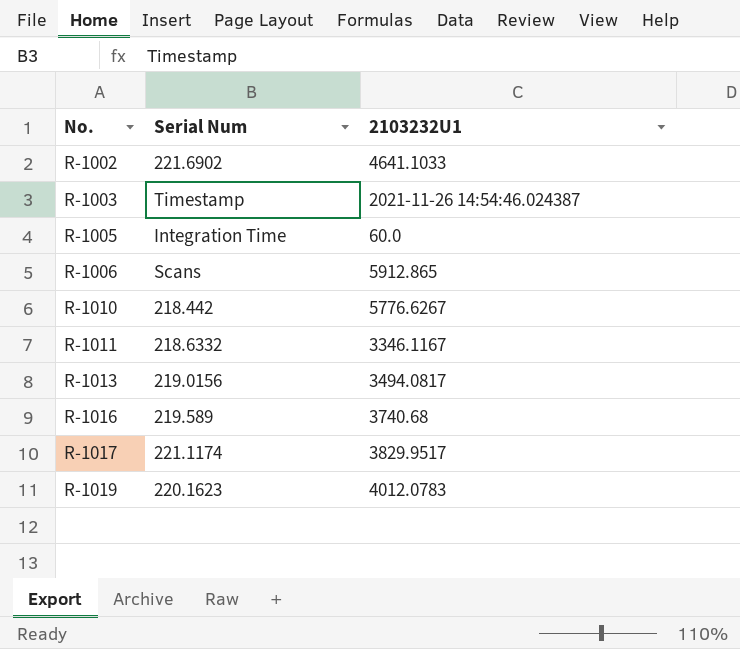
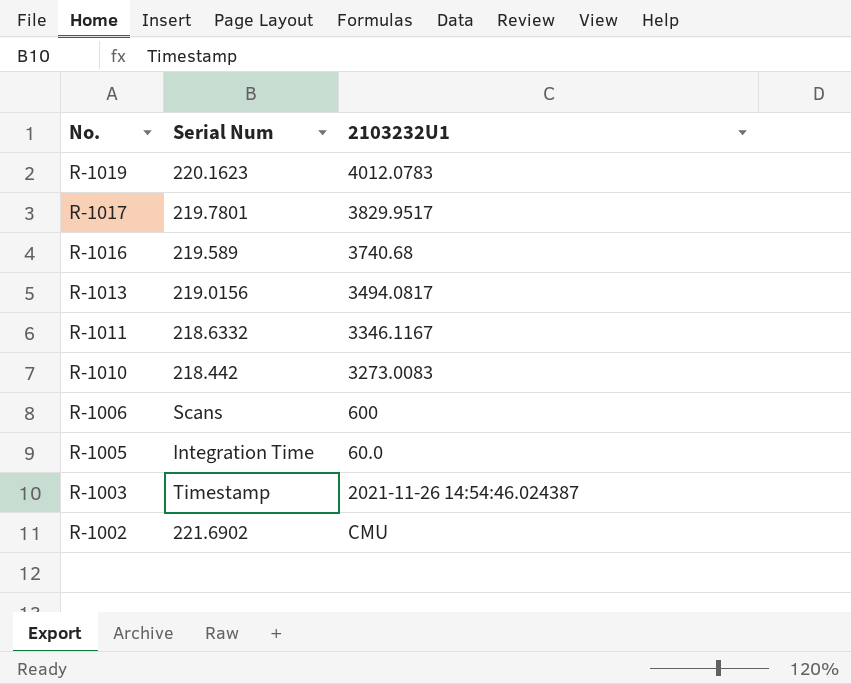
row order: No. ascending -> No. descending
R-1017 | Serial Num: 221.1174 -> 219.7801
R-1010 | 2103232U1: 5776.6267 -> 3273.0083
R-1006 | 2103232U1: 5912.865 -> 600
R-1002 | 2103232U1: 4641.1033 -> CMU

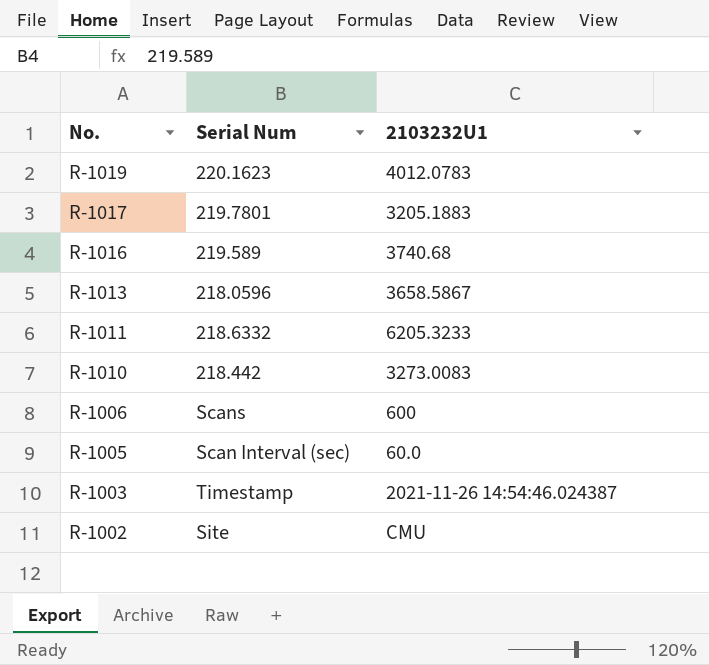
R-1017 | 2103232U1: 3829.9517 -> 3205.1883
R-1013 | Serial Num: 219.0156 -> 218.0596
R-1013 | 2103232U1: 3494.0817 -> 3658.5867
R-1011 | 2103232U1: 3346.1167 -> 6205.3233
R-1005 | Serial Num: Integration Time -> Scan Interval (sec)
R-1002 | Serial Num: 221.6902 -> Site

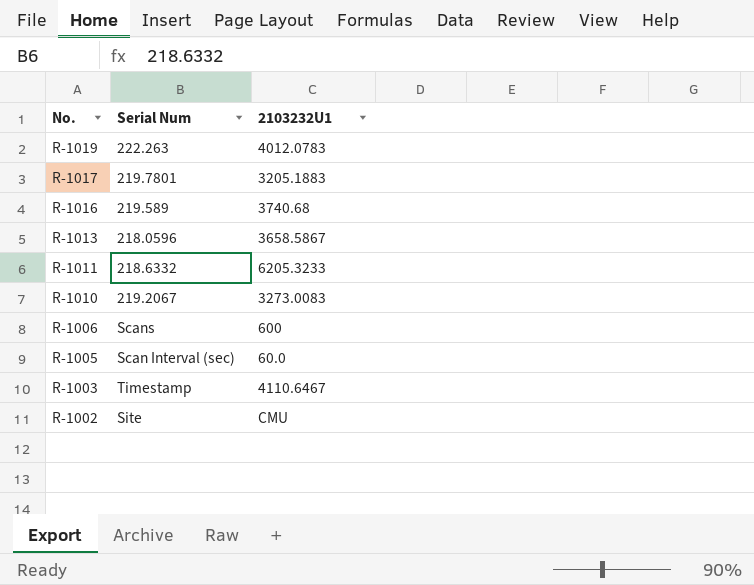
R-1019 | Serial Num: 220.1623 -> 222.263
R-1010 | Serial Num: 218.442 -> 219.2067
R-1003 | 2103232U1: 2021-11-26 14:54:46.024387 -> 4110.6467

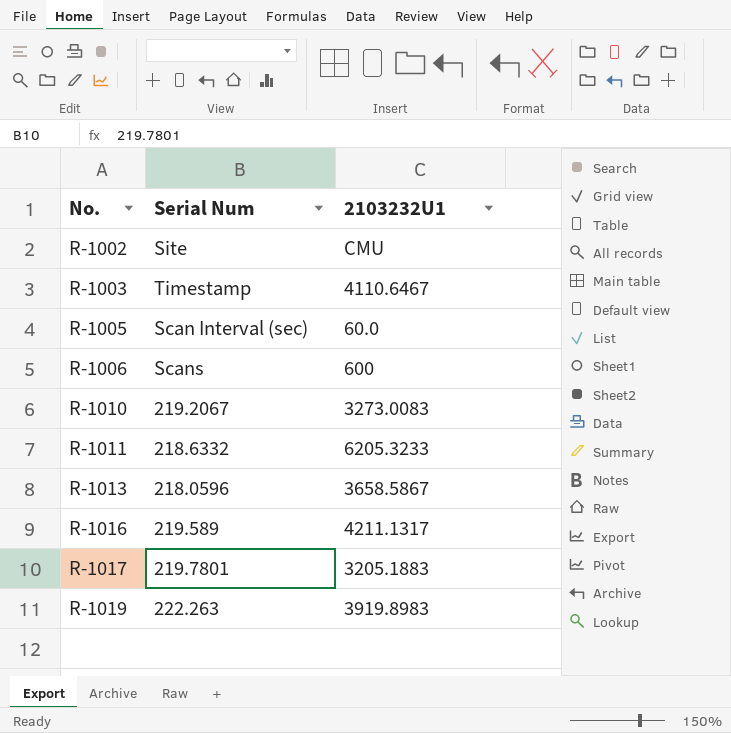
row order: No. descending -> No. ascending
R-1016 | 2103232U1: 3740.68 -> 4211.1317
R-1019 | 2103232U1: 4012.0783 -> 3919.8983

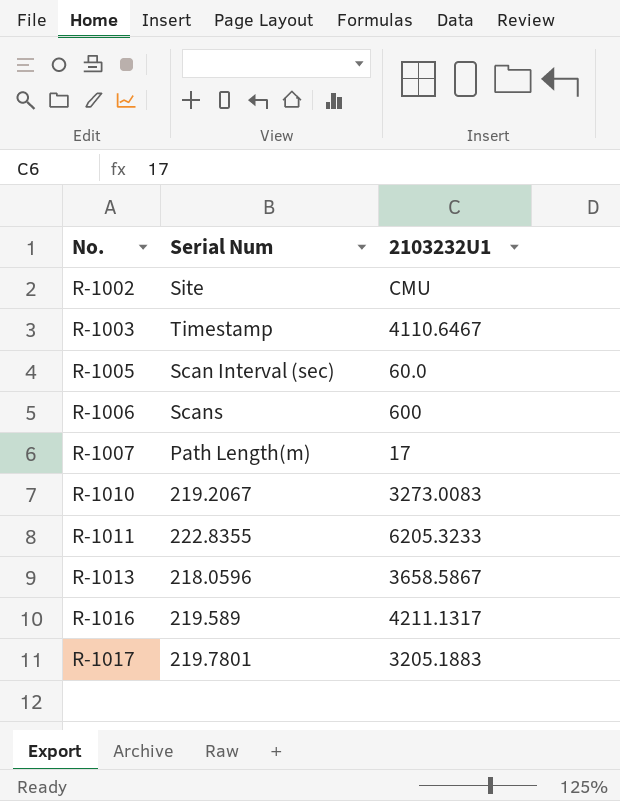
row R-1019: 222.263 | 3919.8983 -> none
row R-1007: none -> Path Length(m) | 17
R-1011 | Serial Num: 218.6332 -> 222.8355

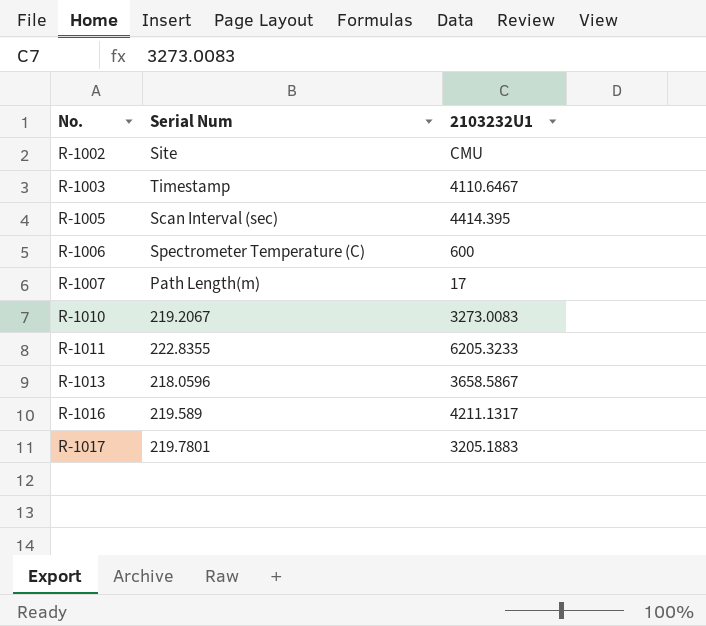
R-1005 | 2103232U1: 60.0 -> 4414.395
R-1006 | Serial Num: Scans -> Spectrometer Temperature (C)

